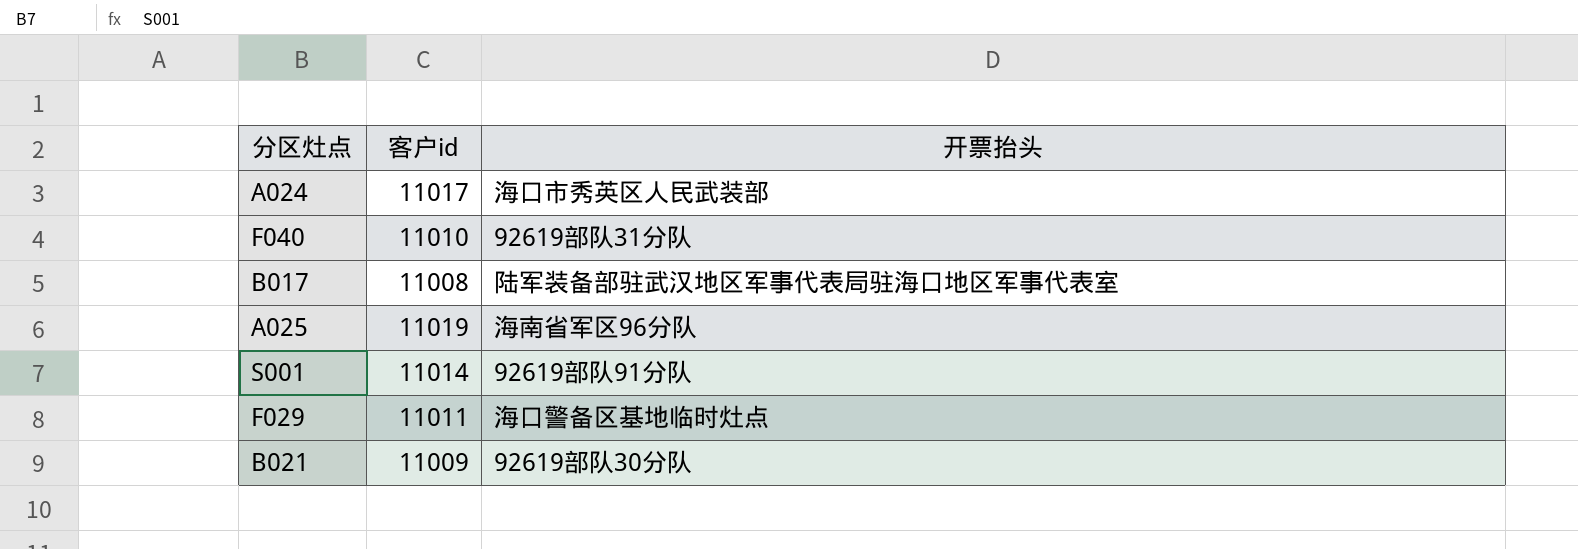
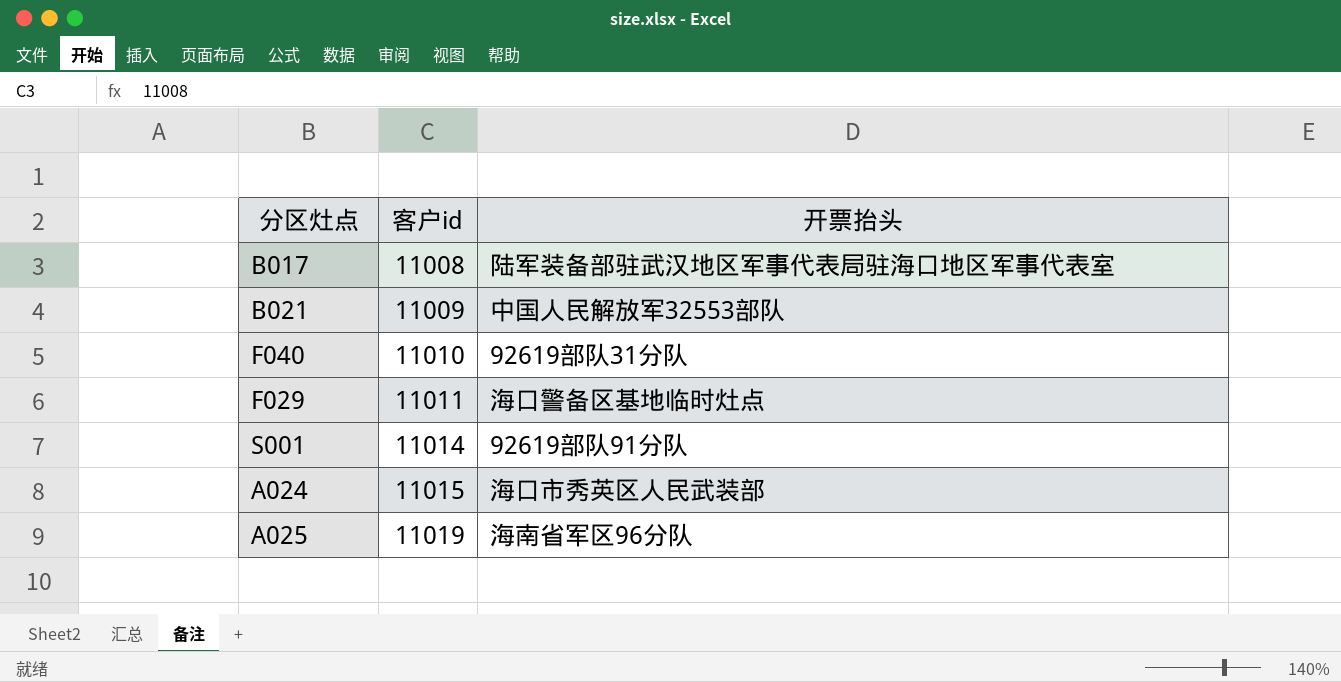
row order: none -> 客户id ascending
B021 | 开票抬头: 92619部队30分队 -> 中国人民解放军32553部队
A024 | 客户id: 11017 -> 11015

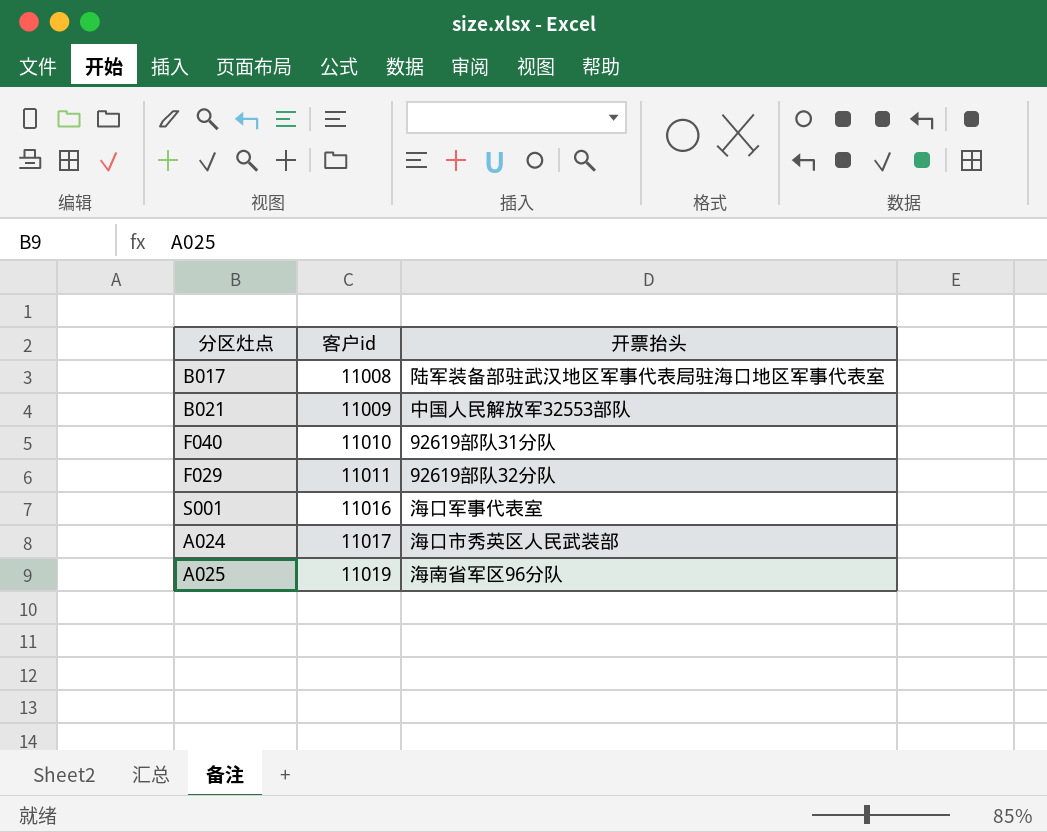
F029 | 开票抬头: 海口警备区基地临时灶点 -> 92619部队32分队
S001 | 客户id: 11014 -> 11016
S001 | 开票抬头: 92619部队91分队 -> 海口军事代表室
A024 | 客户id: 11015 -> 11017

